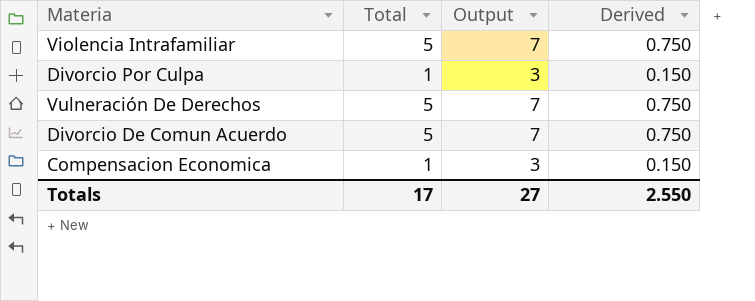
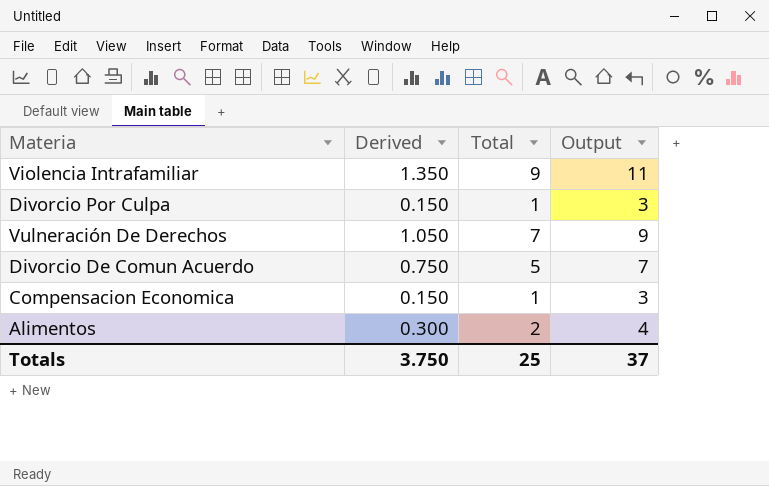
column Derived | position: 4 -> 2
Violencia Intrafamiliar | Derived: 0.750 -> 1.350
Violencia Intrafamiliar | Total: 5 -> 9
Violencia Intrafamiliar | Output: 7 -> 11
Vulneración De Derechos | Derived: 0.750 -> 1.050
Vulneración De Derechos | Total: 5 -> 7
Vulneración De Derechos | Output: 7 -> 9
row Alimentos: none -> 0.300 | 2 | 4
Totals | Derived: 2.550 -> 3.750
Totals | Total: 17 -> 25
Totals | Output: 27 -> 37

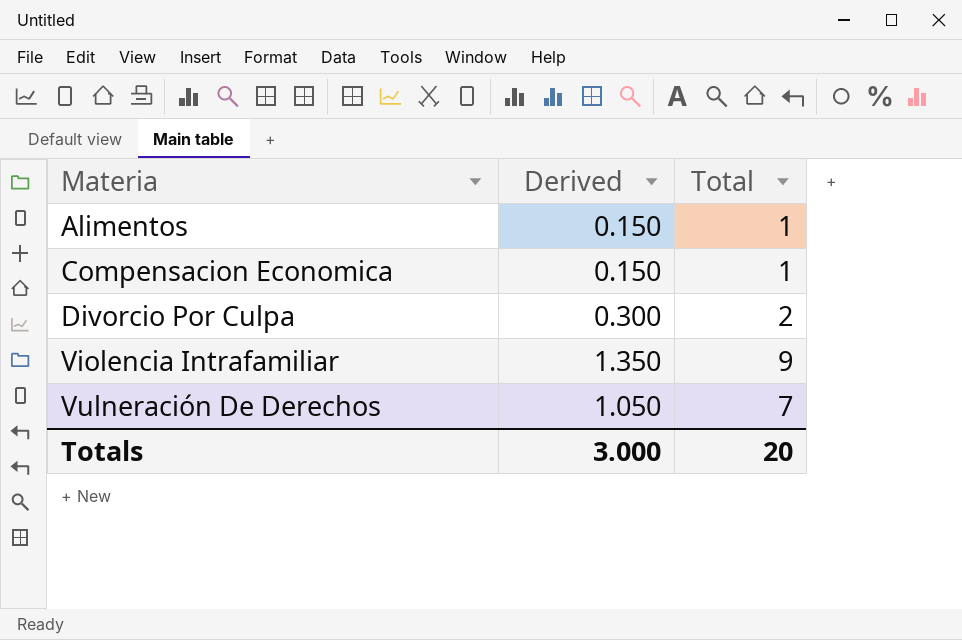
row order: none -> Materia ascending
column Output | formula: [Total] + 2 -> none
row Divorcio De Comun Acuerdo: 0.750 | 5 | 7 -> none
Alimentos | Derived: 0.300 -> 0.150
Alimentos | Total: 2 -> 1
Divorcio Por Culpa | Derived: 0.150 -> 0.300
Divorcio Por Culpa | Total: 1 -> 2
Totals | Derived: 3.750 -> 3.000
Totals | Total: 25 -> 20

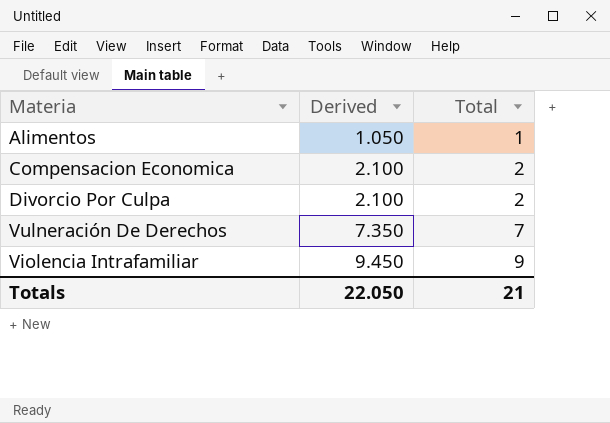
row order: Materia ascending -> Derived ascending
column Derived | formula: [Total] * 0.15 -> [Total] * 1.05
Compensacion Economica | Total: 1 -> 2
Totals | Derived: 3.000 -> 22.050
Totals | Total: 20 -> 21

